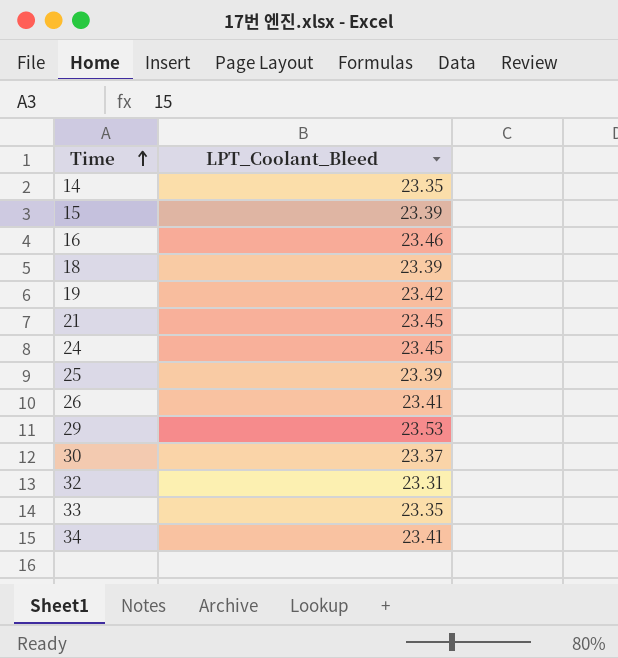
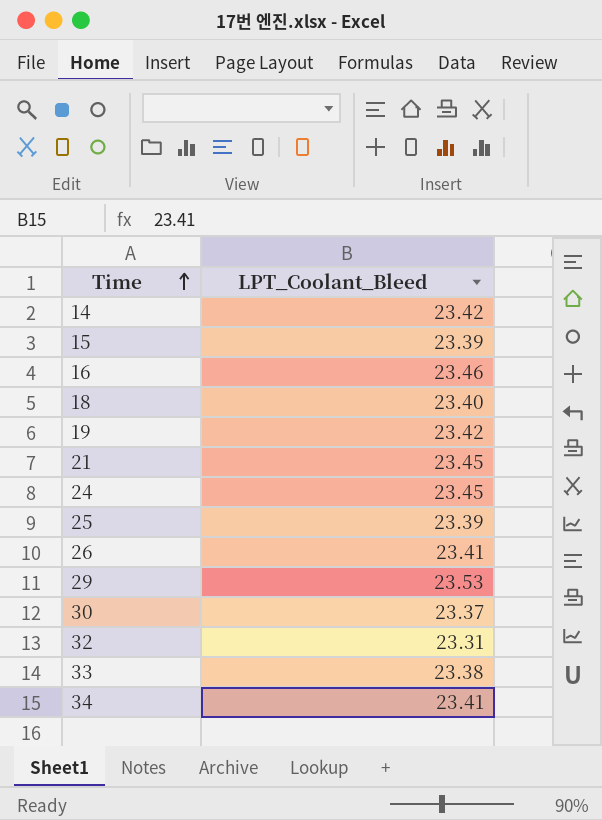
14 | LPT_Coolant_Bleed: 23.35 -> 23.42
18 | LPT_Coolant_Bleed: 23.39 -> 23.40
33 | LPT_Coolant_Bleed: 23.35 -> 23.38

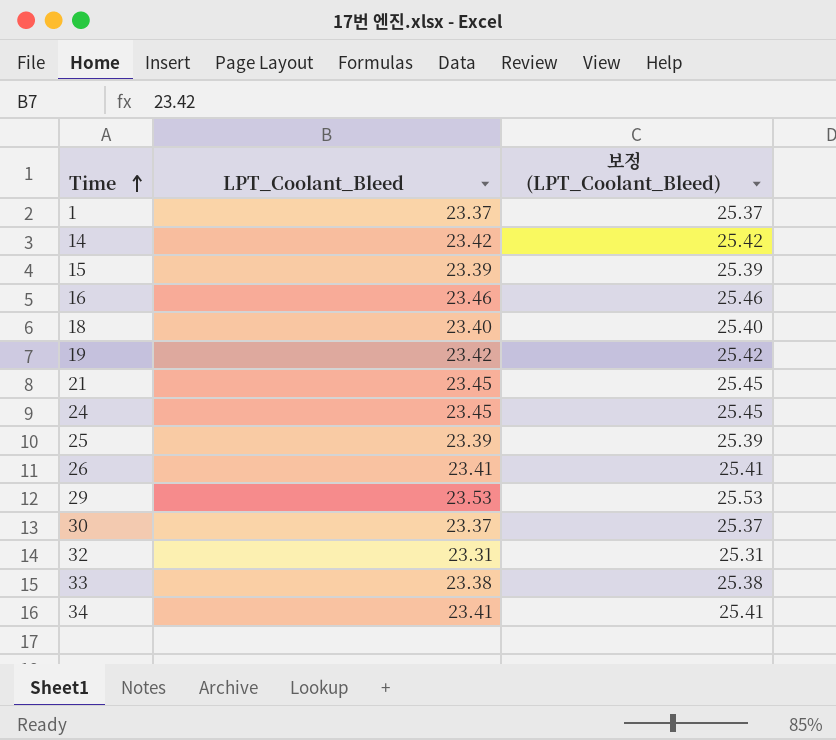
column 보정 (LPT_Coolant_Bleed) | formula: none -> [LPT_Coolant_Bleed] + 2
row 1: none -> 23.37 | 25.37

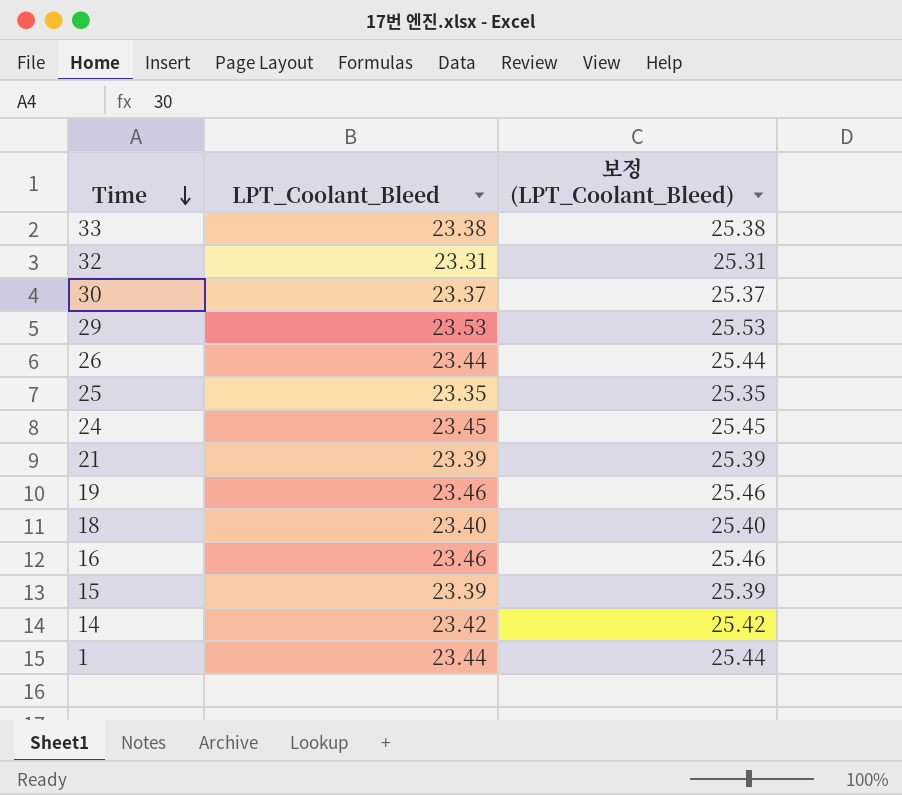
row order: Time ascending -> Time descending
row 34: 23.41 | 25.41 -> none
26 | LPT_Coolant_Bleed: 23.41 -> 23.44
26 | 보정 (LPT_Coolant_Bleed): 25.41 -> 25.44
25 | LPT_Coolant_Bleed: 23.39 -> 23.35
25 | 보정 (LPT_Coolant_Bleed): 25.39 -> 25.35
21 | LPT_Coolant_Bleed: 23.45 -> 23.39
21 | 보정 (LPT_Coolant_Bleed): 25.45 -> 25.39
19 | LPT_Coolant_Bleed: 23.42 -> 23.46
19 | 보정 (LPT_Coolant_Bleed): 25.42 -> 25.46
1 | LPT_Coolant_Bleed: 23.37 -> 23.44
1 | 보정 (LPT_Coolant_Bleed): 25.37 -> 25.44

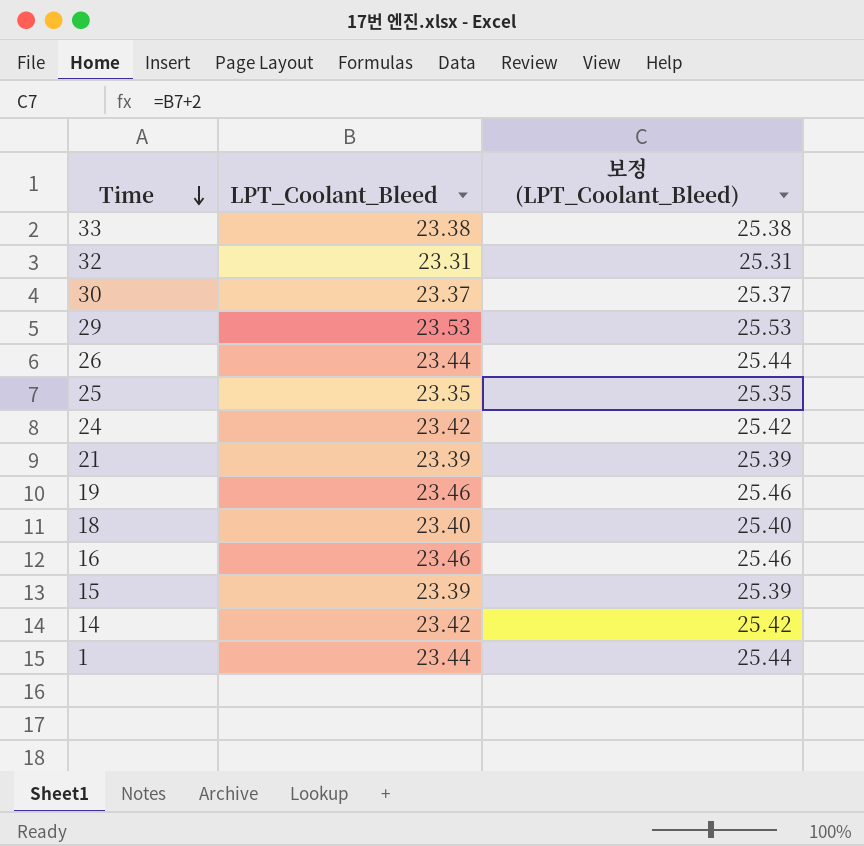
24 | LPT_Coolant_Bleed: 23.45 -> 23.42
24 | 보정 (LPT_Coolant_Bleed): 25.45 -> 25.42

